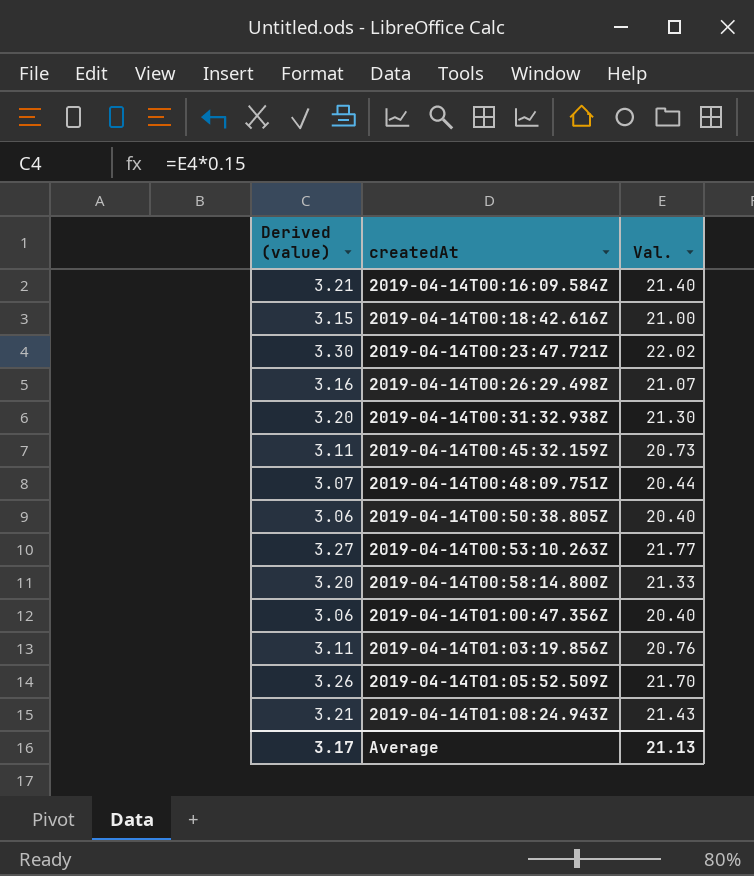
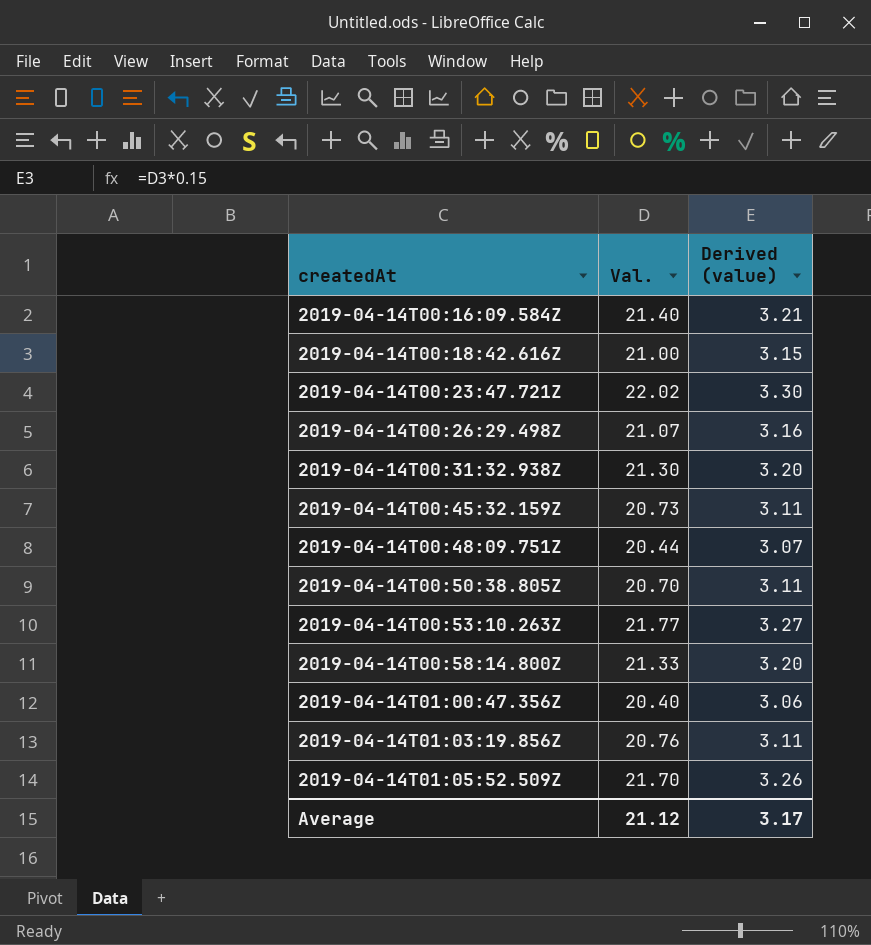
column Derived (value) | position: 1 -> 3
row 2019-04-14T01:08:24.943Z: 3.21 | 21.43 -> none
2019-04-14T00:50:38.805Z | Val.: 20.40 -> 20.70
2019-04-14T00:50:38.805Z | Derived (value): 3.06 -> 3.11
Average | Val.: 21.13 -> 21.12

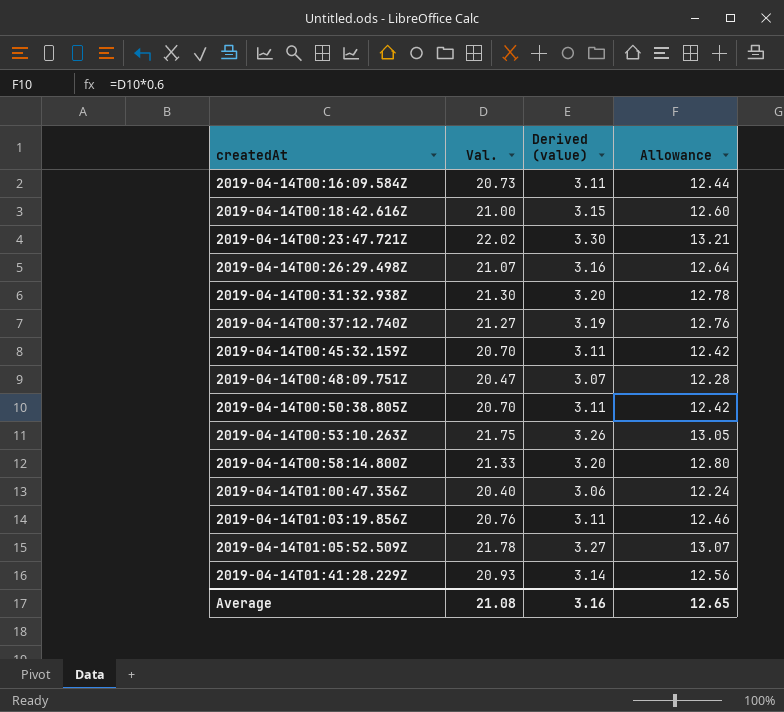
column Allowance | formula: none -> [Val.] * 0.6
2019-04-14T00:16:09.584Z | Val.: 21.40 -> 20.73
2019-04-14T00:16:09.584Z | Derived (value): 3.21 -> 3.11
row 2019-04-14T00:37:12.740Z: none -> 21.27 | 3.19 | 12.76
2019-04-14T00:45:32.159Z | Val.: 20.73 -> 20.70
2019-04-14T00:48:09.751Z | Val.: 20.44 -> 20.47
2019-04-14T00:53:10.263Z | Val.: 21.77 -> 21.75
2019-04-14T00:53:10.263Z | Derived (value): 3.27 -> 3.26
2019-04-14T01:05:52.509Z | Val.: 21.70 -> 21.78
2019-04-14T01:05:52.509Z | Derived (value): 3.26 -> 3.27
row 2019-04-14T01:41:28.229Z: none -> 20.93 | 3.14 | 12.56
Average | Val.: 21.12 -> 21.08
Average | Derived (value): 3.17 -> 3.16

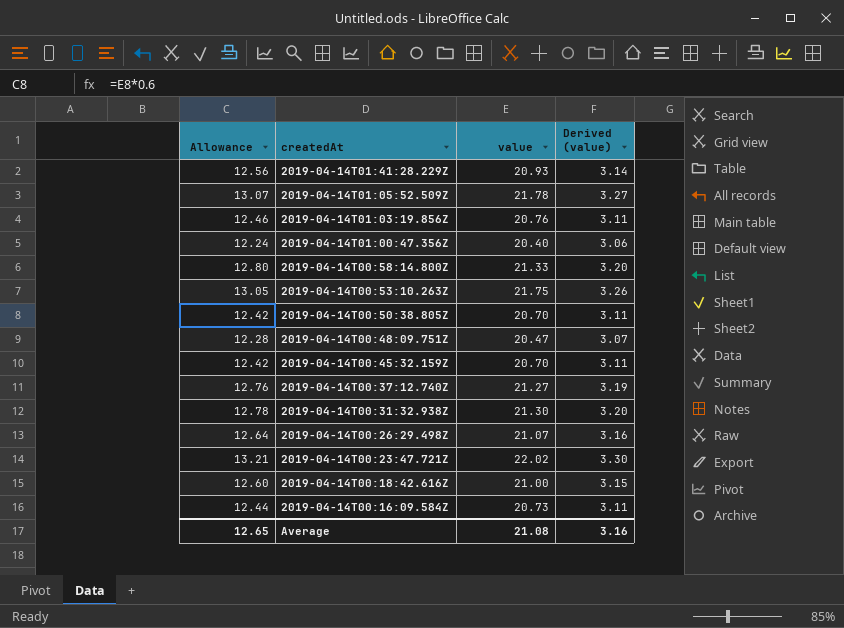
row order: createdAt ascending -> createdAt descending
column Allowance | position: 4 -> 1
column name: Val. -> value

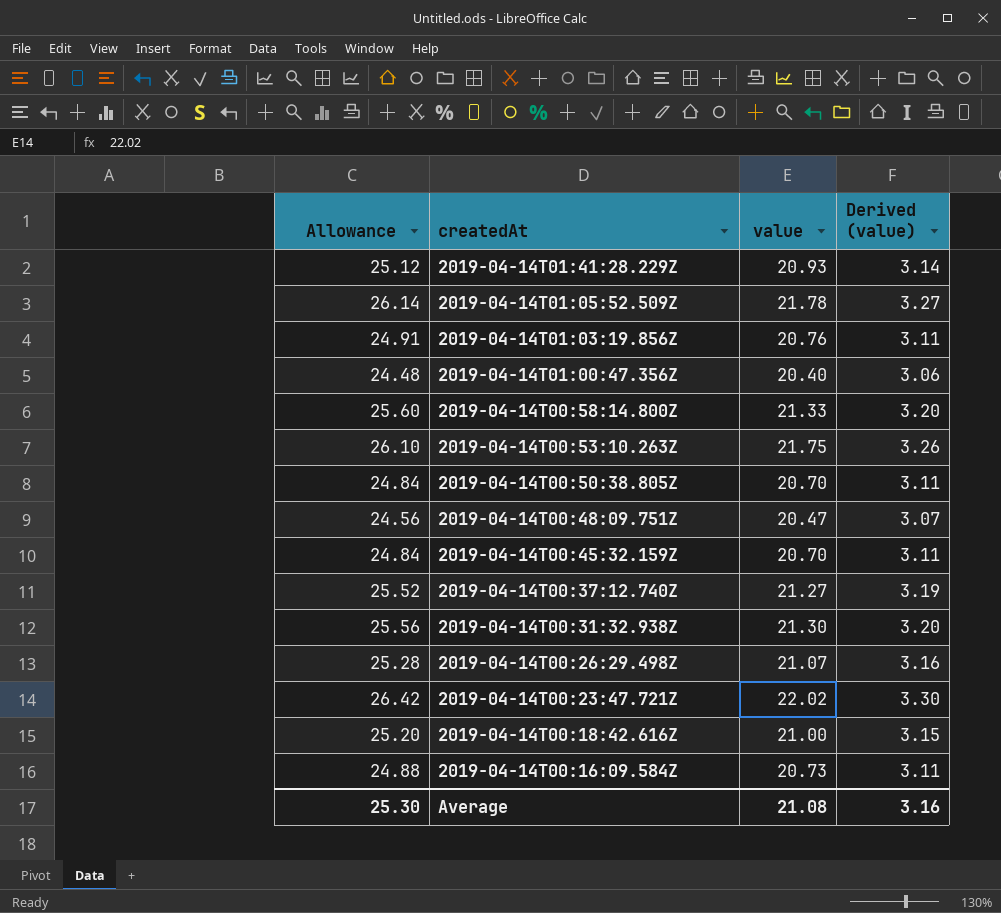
column Allowance | formula: [value] * 0.6 -> [value] * 1.2
Average | Allowance: 12.65 -> 25.30

